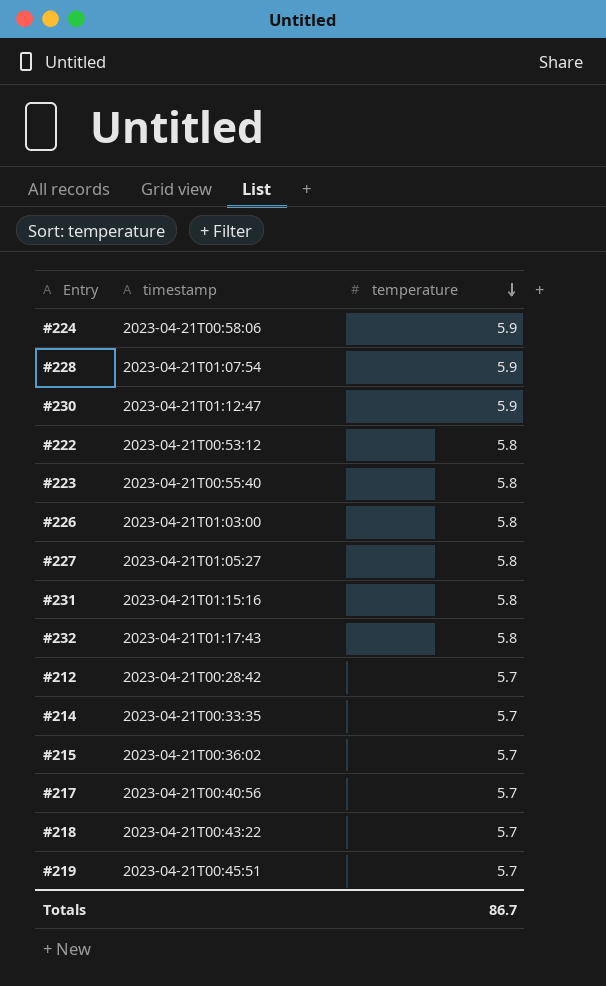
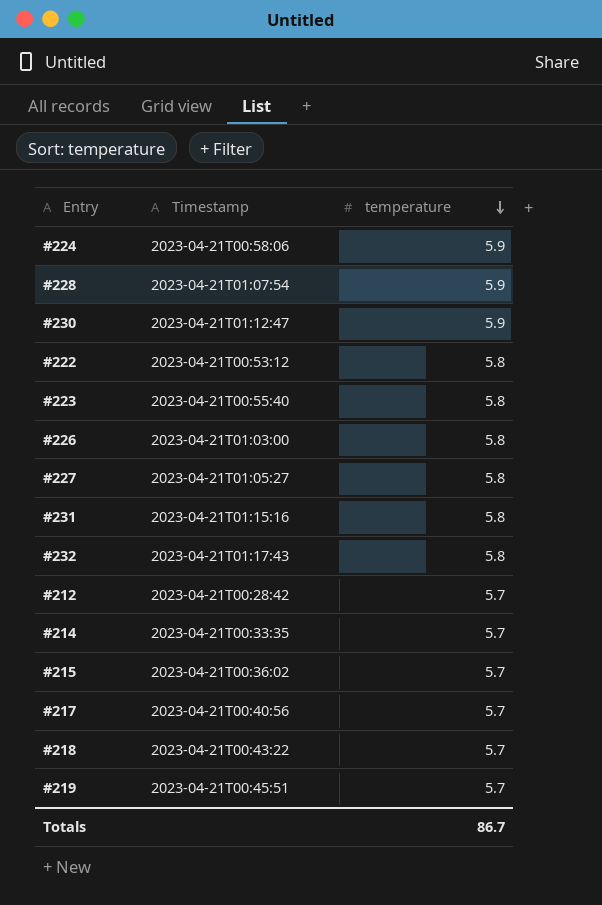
column name: timestamp -> Timestamp

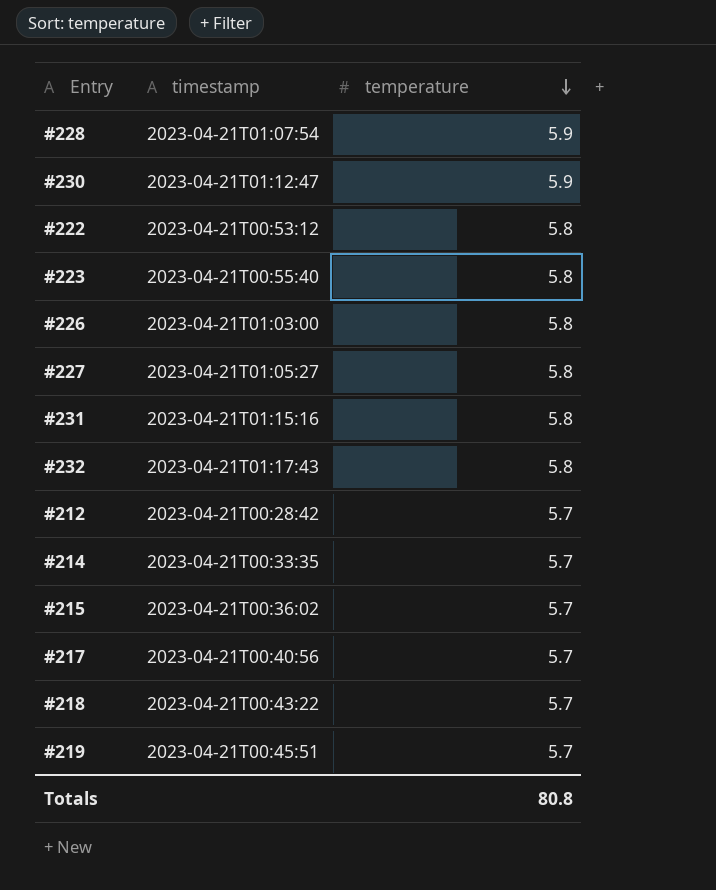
column name: Timestamp -> timestamp
row #224: 2023-04-21T00:58:06 | 5.9 -> none
Totals | temperature: 86.7 -> 80.8

